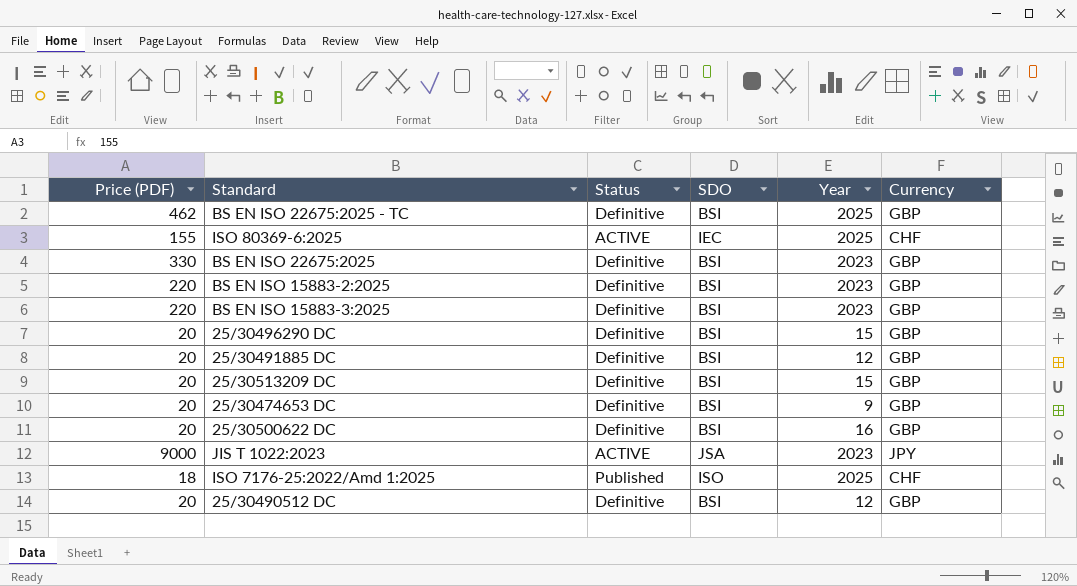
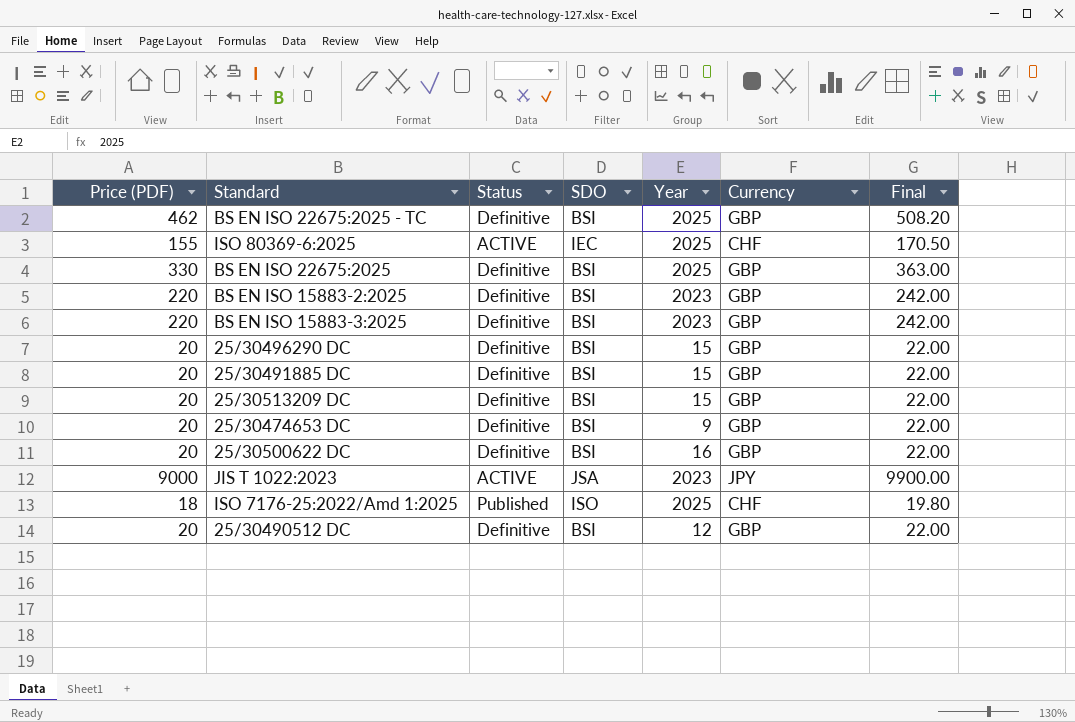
column Final | formula: none -> [Price (PDF)] * 1.1
BS EN ISO 22675:2025 | Year: 2023 -> 2025
25/30491885 DC | Year: 12 -> 15

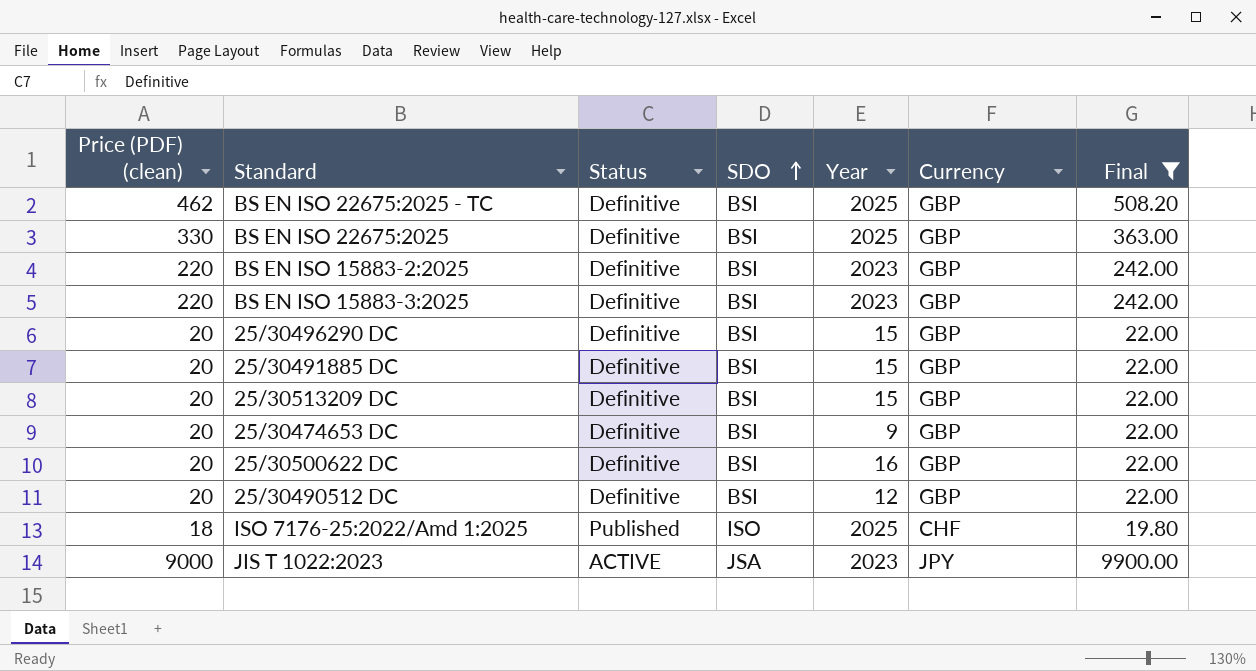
filter: none -> Final != 170.50
row order: none -> SDO ascending
column name: Price (PDF) -> Price (PDF) (clean)

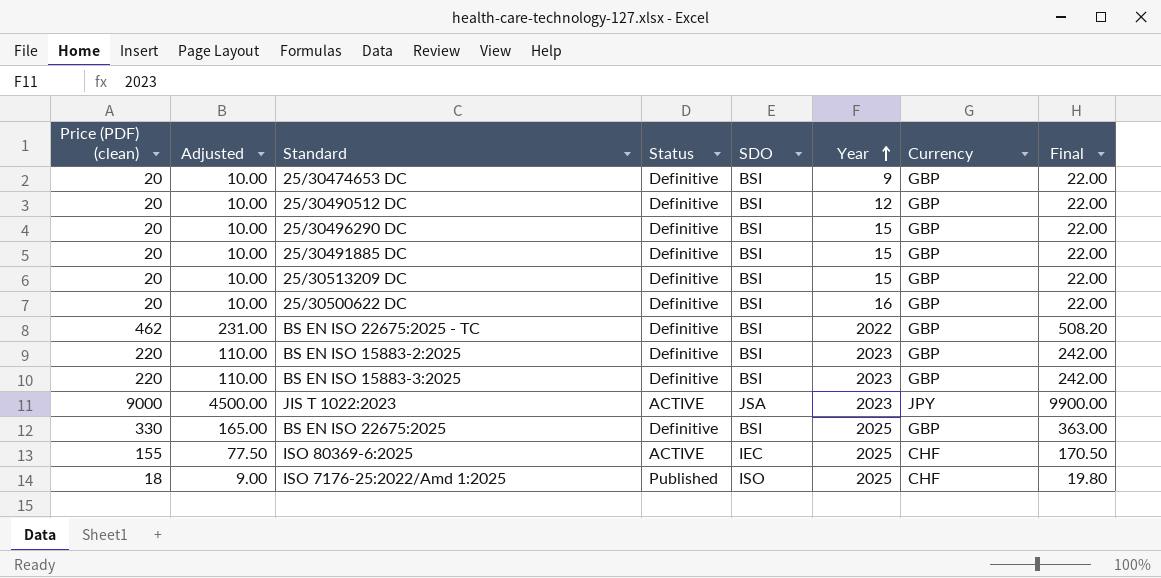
filter: Final != 170.50 -> none
row order: SDO ascending -> Year ascending
column Adjusted | formula: none -> [Price (PDF) (clean)] * 0.5
BS EN ISO 22675:2025 - TC | Year: 2025 -> 2022

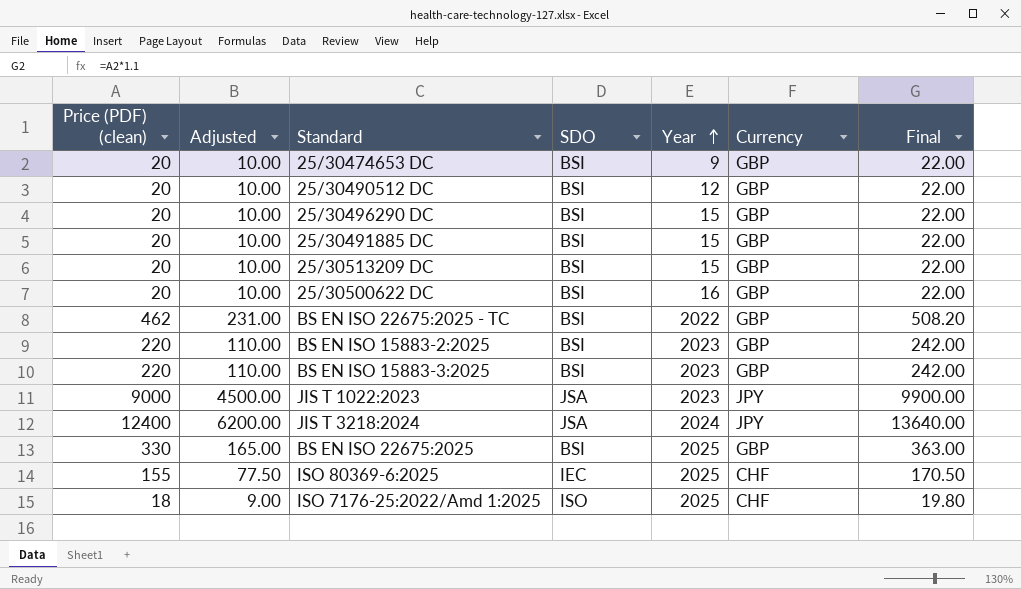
column Status | position: 4 -> none
row JIS T 3218:2024: none -> 12400 | 6200.00 | JSA | 2024 | JPY | 13640.00

